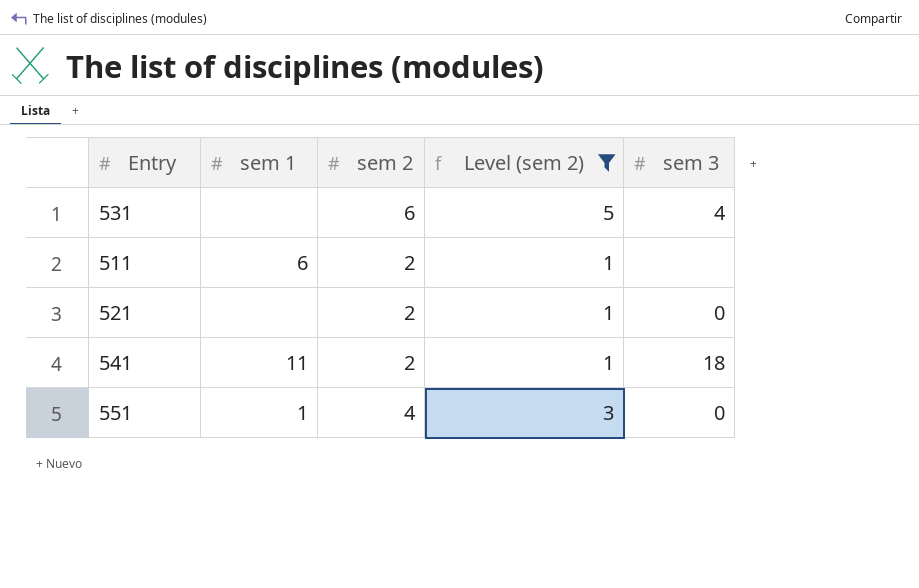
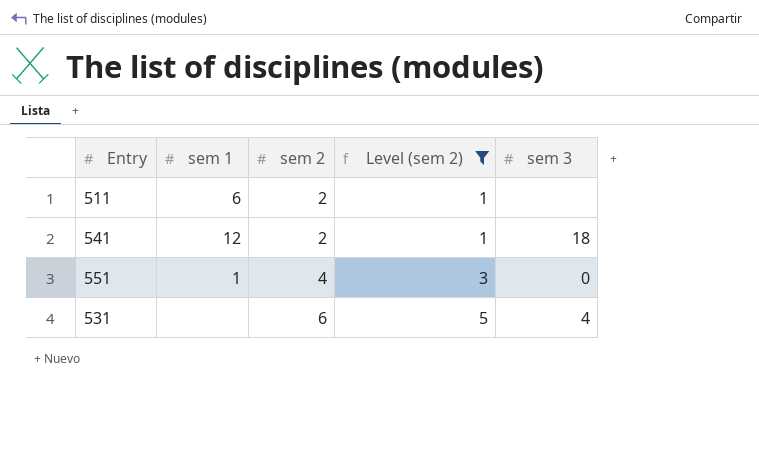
row order: none -> sem 2 ascending
row 521: none | 2 | 1 | 0 -> none
541 | sem 1: 11 -> 12

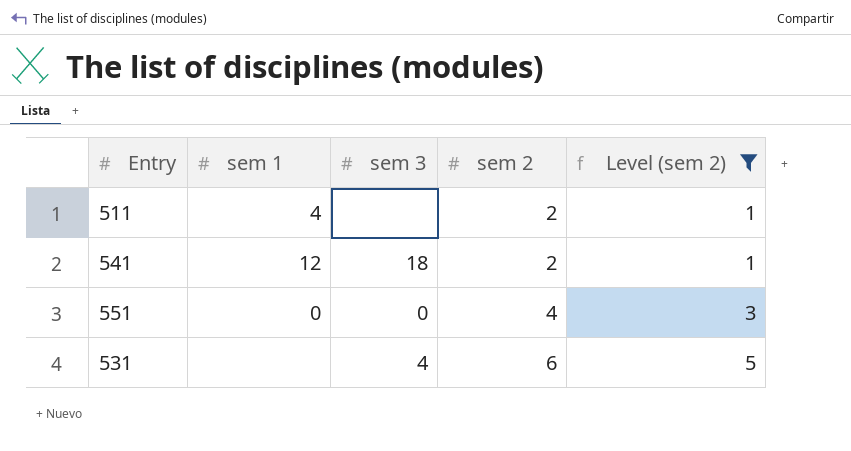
column sem 3 | position: 5 -> 3
511 | sem 1: 6 -> 4
551 | sem 1: 1 -> 0

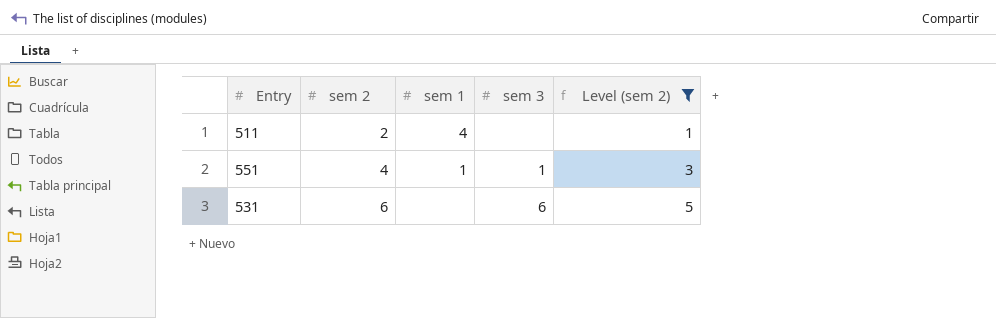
column sem 2 | position: 4 -> 2
row 541: 12 | 18 | 2 | 1 -> none
551 | sem 1: 0 -> 1
551 | sem 3: 0 -> 1
531 | sem 3: 4 -> 6

